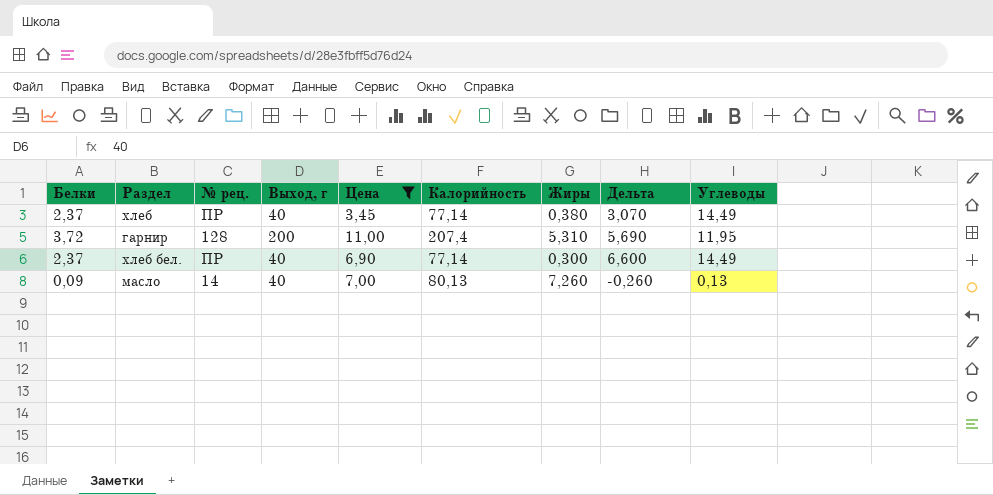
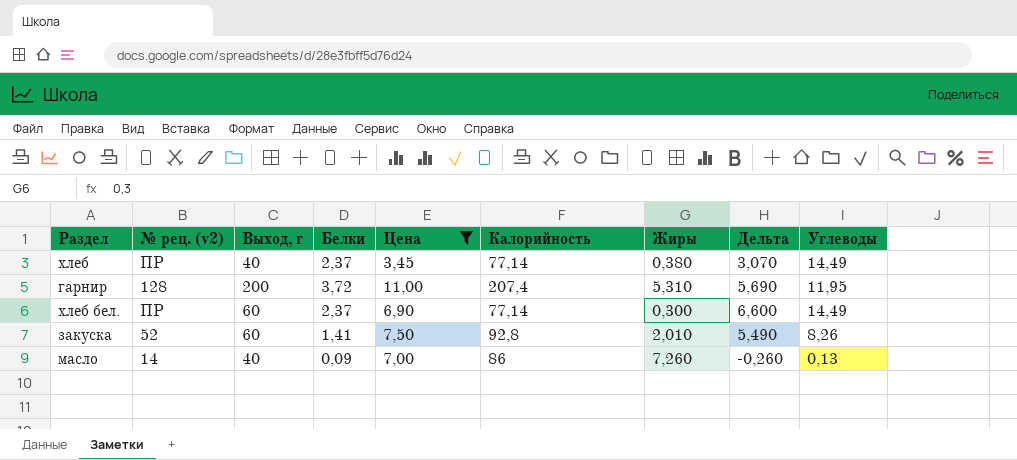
column name: № рец. -> № рец. (v2)
column Белки | position: 1 -> 4
хлеб бел. | Выход, г: 40 -> 60
row закуска: none -> 52 | 60 | 1,41 | 7,50 | 92,8 | 2,010 | 5,490 | 8,26
масло | Калорийность: 80,13 -> 86

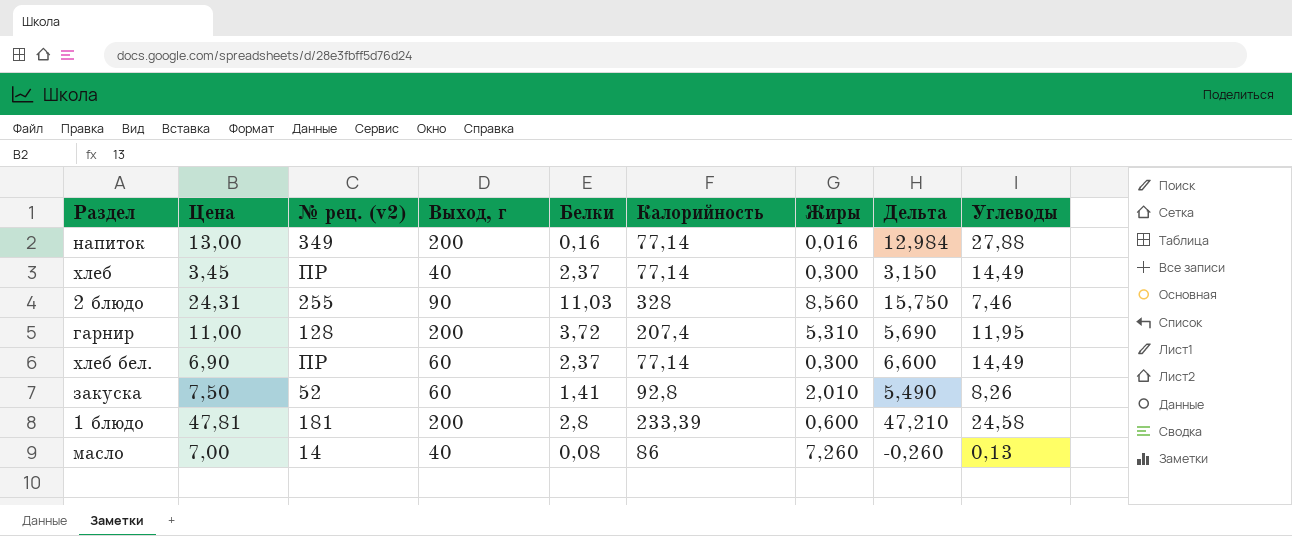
filter: Цена <= 11,00 -> none
column Цена | position: 5 -> 2
хлеб | Жиры: 0,380 -> 0,300
хлеб | Дельта: 3,070 -> 3,150
масло | Белки: 0,09 -> 0,08

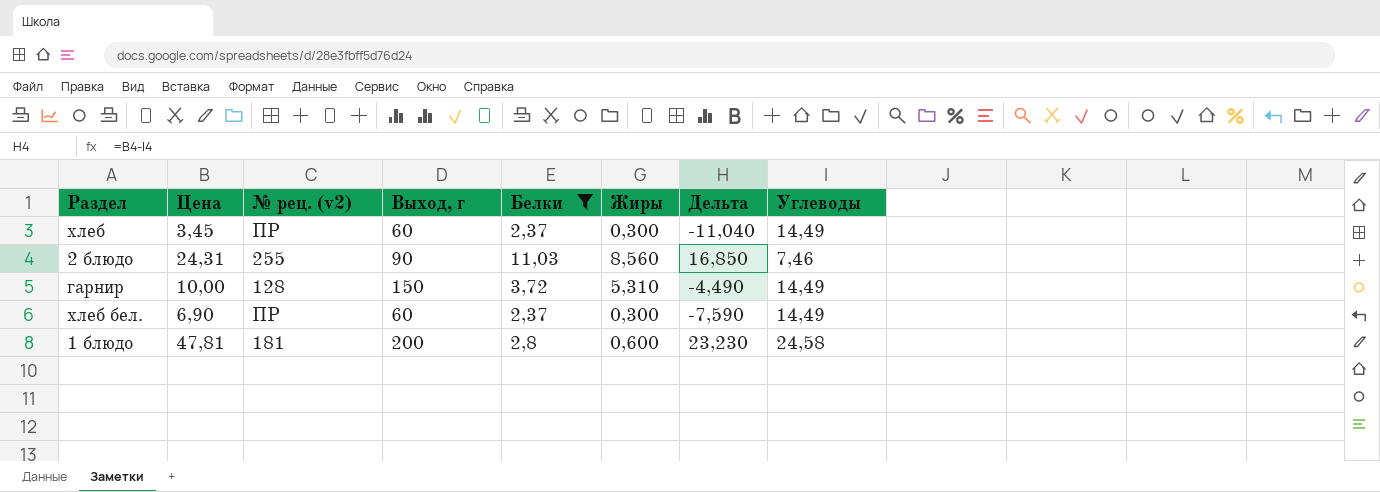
filter: none -> Белки >= 2,37
column Калорийность | position: 6 -> none
column Дельта | formula: [Цена] - [Жиры] -> [Цена] - [Углеводы]
хлеб | Выход, г: 40 -> 60
гарнир | Цена: 11,00 -> 10,00
гарнир | Выход, г: 200 -> 150
гарнир | Углеводы: 11,95 -> 14,49

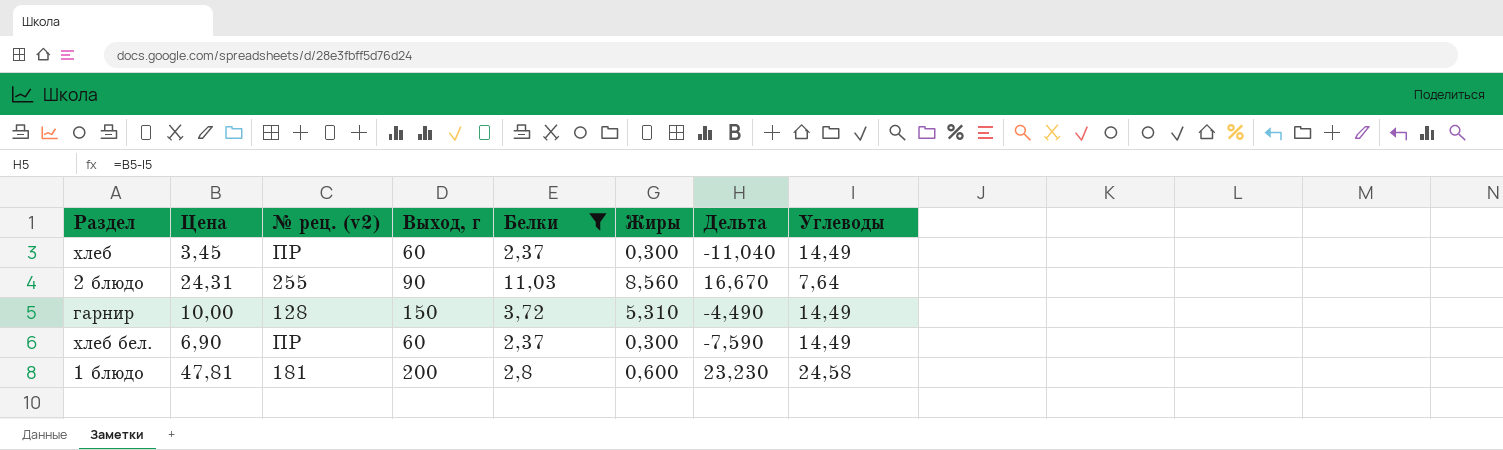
2 блюдо | Дельта: 16,850 -> 16,670
2 блюдо | Углеводы: 7,46 -> 7,64

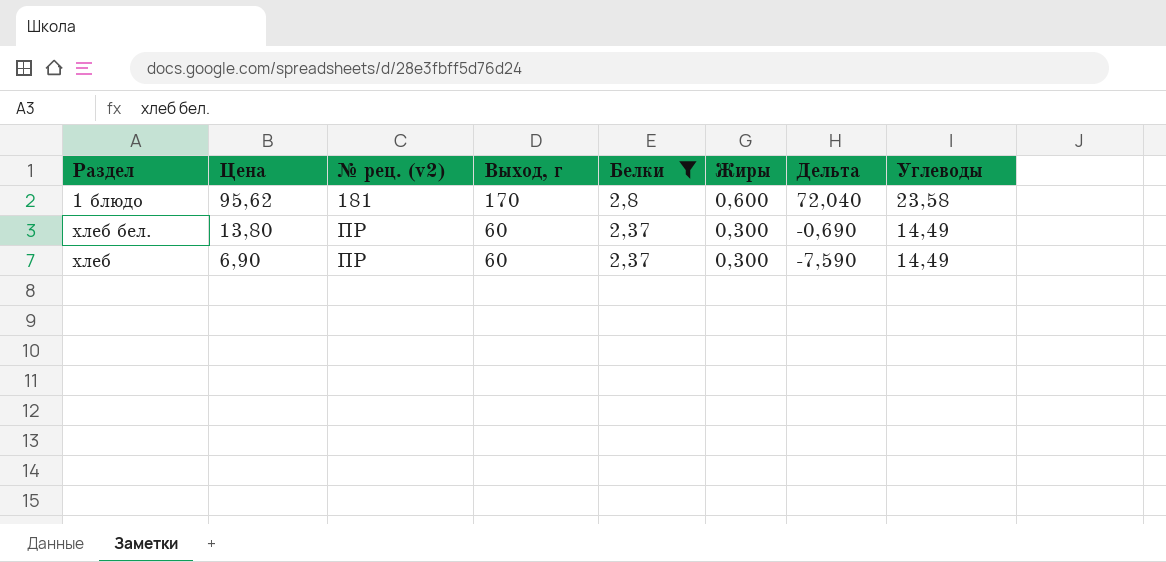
row order: none -> Цена descending
row 2 блюдо: 24,31 | 255 | 90 | 11,03 | 8,560 | 16,670 | 7,64 -> none
row гарнир: 10,00 | 128 | 150 | 3,72 | 5,310 | -4,490 | 14,49 -> none
1 блюдо | Цена: 47,81 -> 95,62
1 блюдо | Выход, г: 200 -> 170
1 блюдо | Дельта: 23,230 -> 72,040
1 блюдо | Углеводы: 24,58 -> 23,58
хлеб бел. | Цена: 6,90 -> 13,80
хлеб бел. | Дельта: -7,590 -> -0,690
хлеб | Цена: 3,45 -> 6,90
хлеб | Дельта: -11,040 -> -7,590

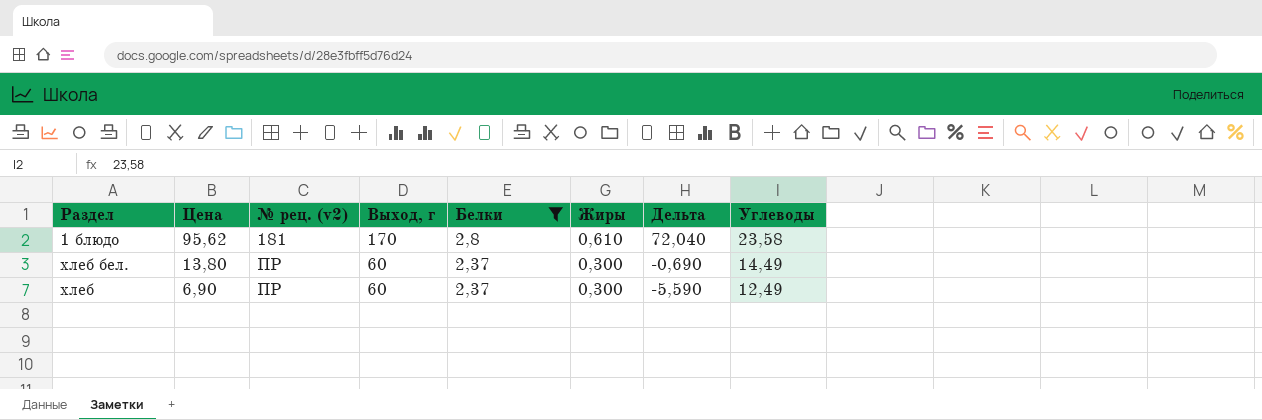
1 блюдо | Жиры: 0,600 -> 0,610
хлеб | Дельта: -7,590 -> -5,590
хлеб | Углеводы: 14,49 -> 12,49

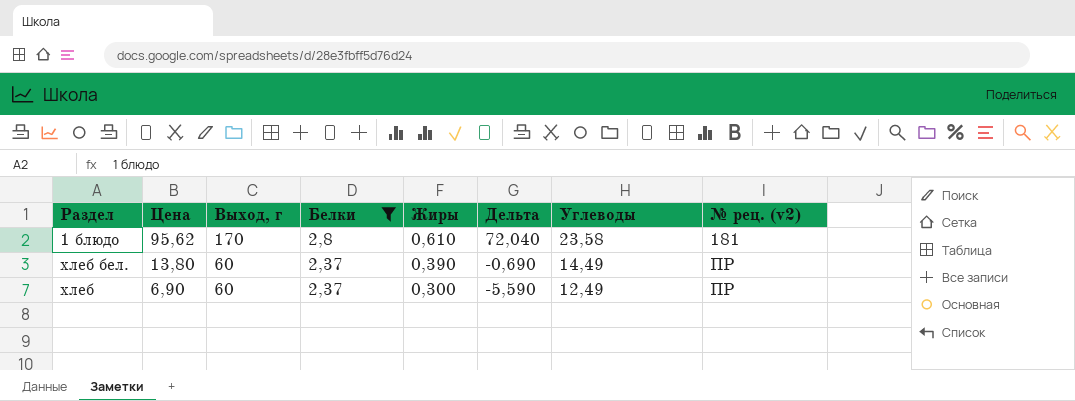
column № рец. (v2) | position: 3 -> 8
хлеб бел. | Жиры: 0,300 -> 0,390

